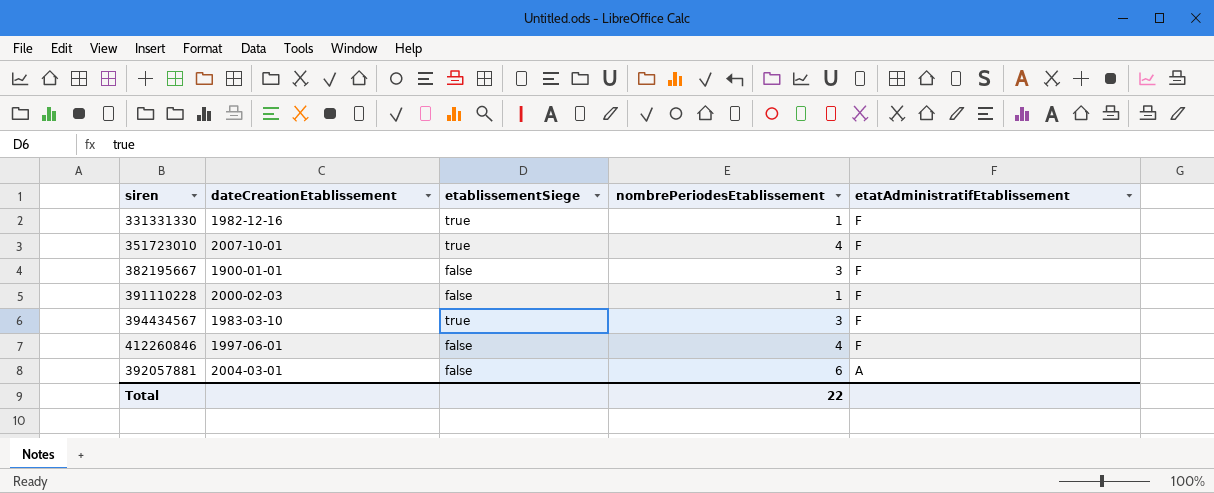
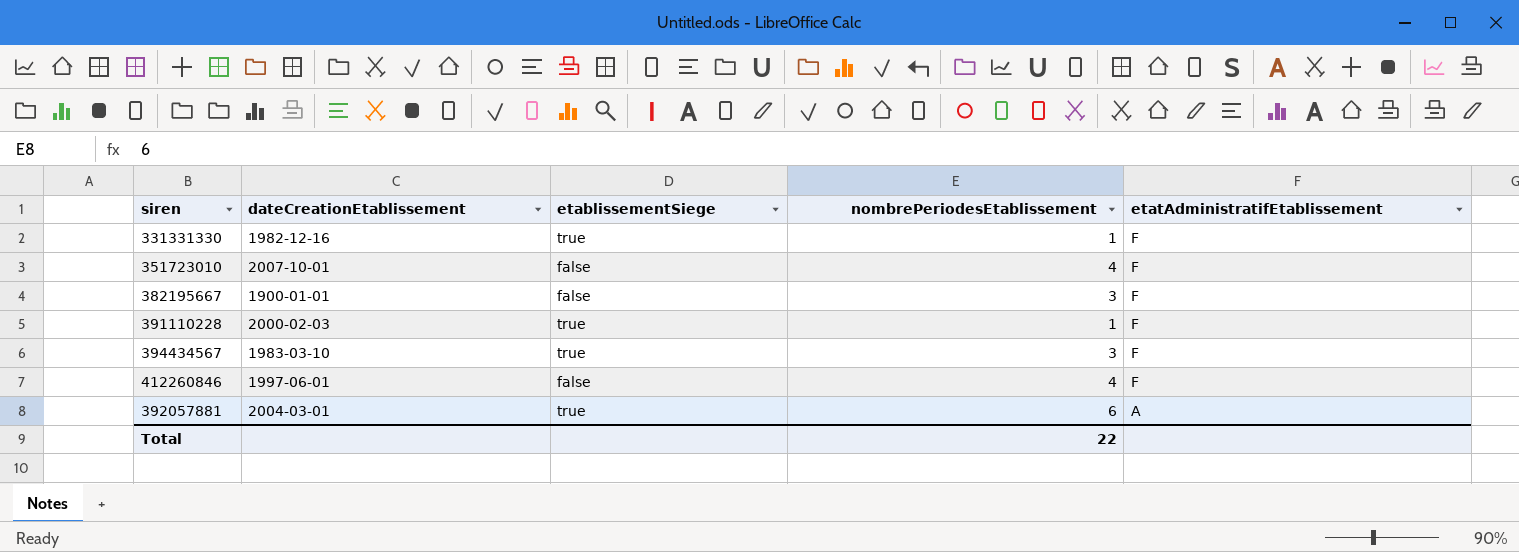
351723010 | etablissementSiege: true -> false
391110228 | etablissementSiege: false -> true
392057881 | etablissementSiege: false -> true

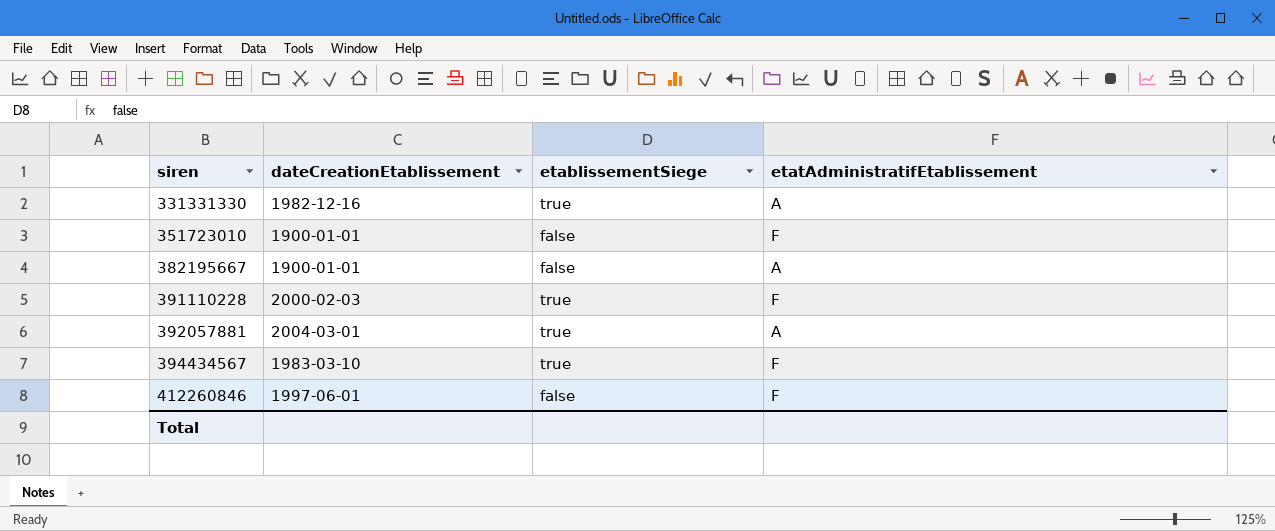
row order: etatAdministratifEtablissement descending -> siren ascending
column nombrePeriodesEtablissement | position: 4 -> none
331331330 | etatAdministratifEtablissement: F -> A
351723010 | dateCreationEtablissement: 2007-10-01 -> 1900-01-01
382195667 | etatAdministratifEtablissement: F -> A

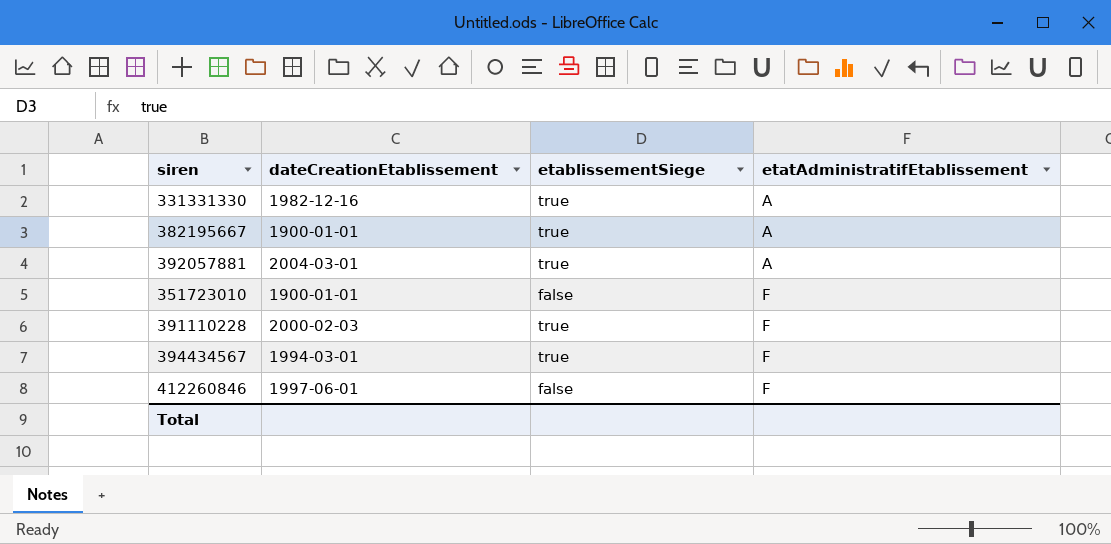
row order: siren ascending -> etatAdministratifEtablissement ascending
382195667 | etablissementSiege: false -> true
394434567 | dateCreationEtablissement: 1983-03-10 -> 1994-03-01

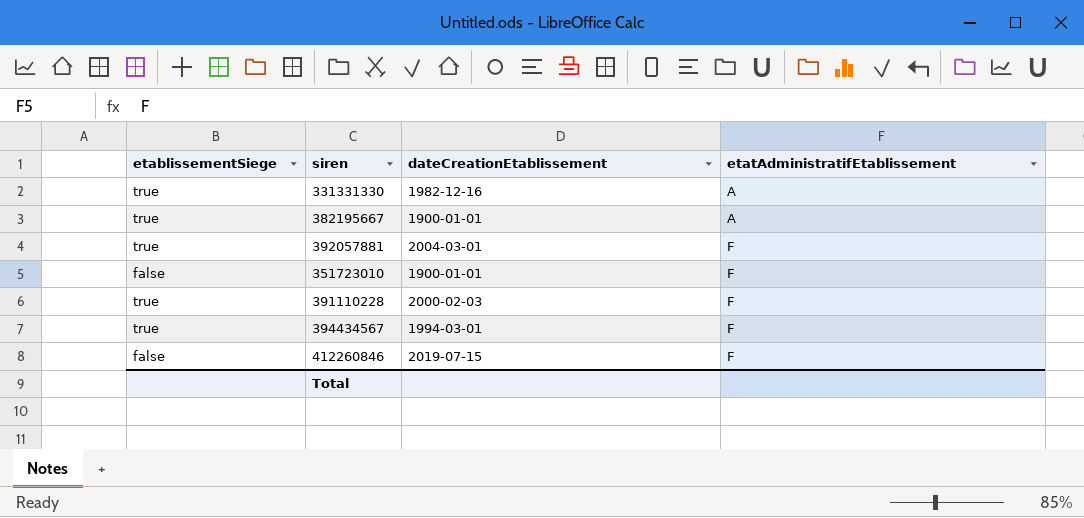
column etablissementSiege | position: 3 -> 1
392057881 | etatAdministratifEtablissement: A -> F
412260846 | dateCreationEtablissement: 1997-06-01 -> 2019-07-15

